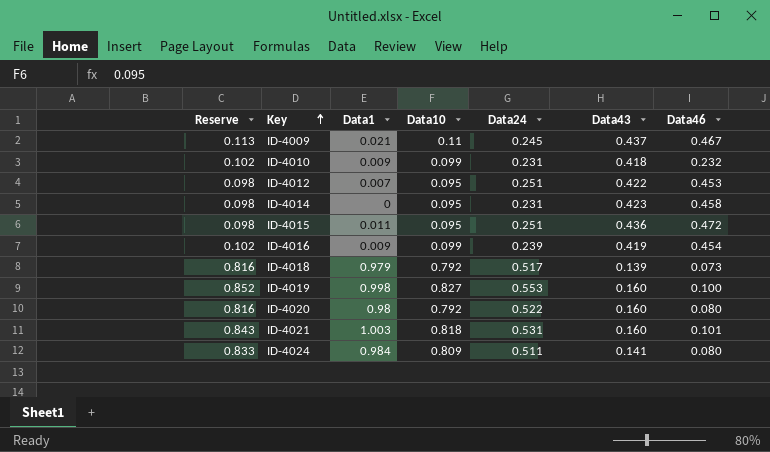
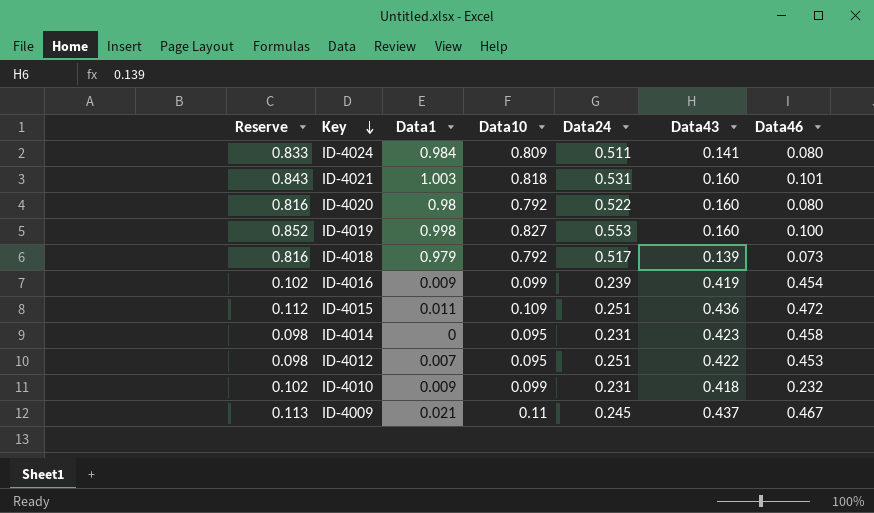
row order: Key ascending -> Key descending
ID-4015 | Reserve: 0.098 -> 0.112
ID-4015 | Data10: 0.095 -> 0.109

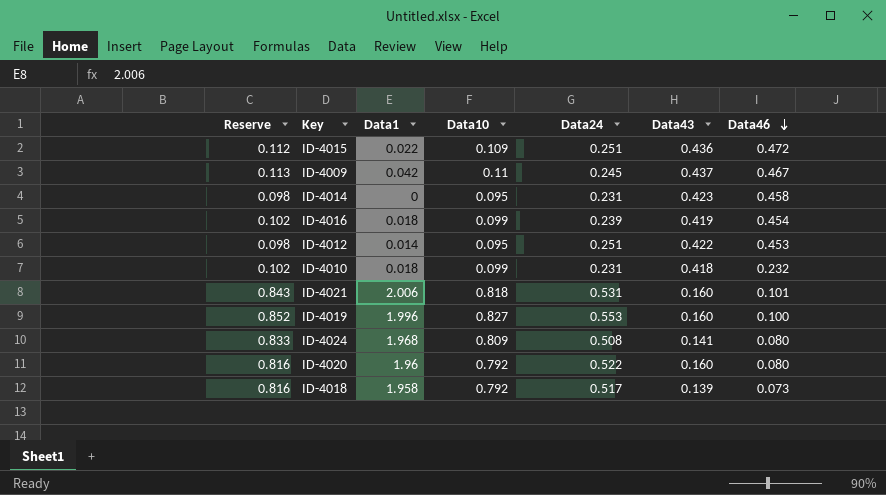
row order: Key descending -> Data46 descending
ID-4015 | Data1: 0.011 -> 0.022
ID-4009 | Data1: 0.021 -> 0.042
ID-4016 | Data1: 0.009 -> 0.018
ID-4012 | Data1: 0.007 -> 0.014
ID-4010 | Data1: 0.009 -> 0.018
ID-4021 | Data1: 1.003 -> 2.006
ID-4019 | Data1: 0.998 -> 1.996
ID-4024 | Data1: 0.984 -> 1.968
ID-4024 | Data24: 0.511 -> 0.508
ID-4020 | Data1: 0.98 -> 1.96
ID-4018 | Data1: 0.979 -> 1.958

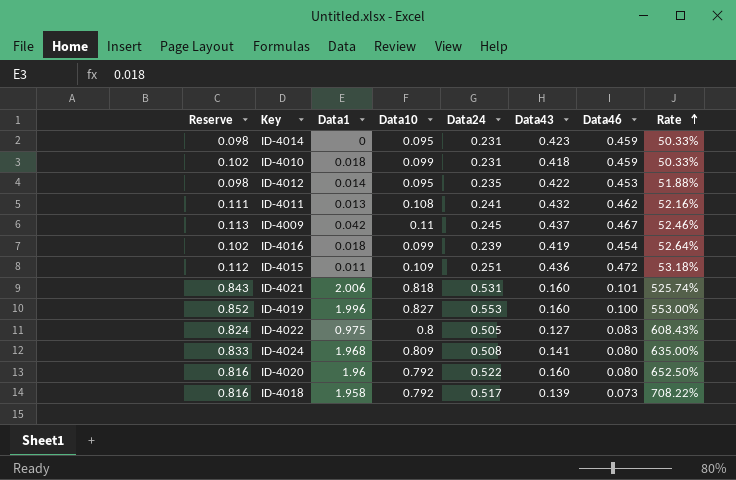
row order: Data46 descending -> Rate ascending
column Rate | formula: none -> [Data24] / [Data46]
ID-4014 | Data46: 0.458 -> 0.459
ID-4010 | Data46: 0.232 -> 0.459
ID-4012 | Data24: 0.251 -> 0.235
row ID-4011: none -> 0.111 | 0.013 | 0.108 | 0.241 | 0.432 | 0.462 | 52.16%
ID-4015 | Data1: 0.022 -> 0.011
row ID-4022: none -> 0.824 | 0.975 | 0.8 | 0.505 | 0.127 | 0.083 | 608.43%

